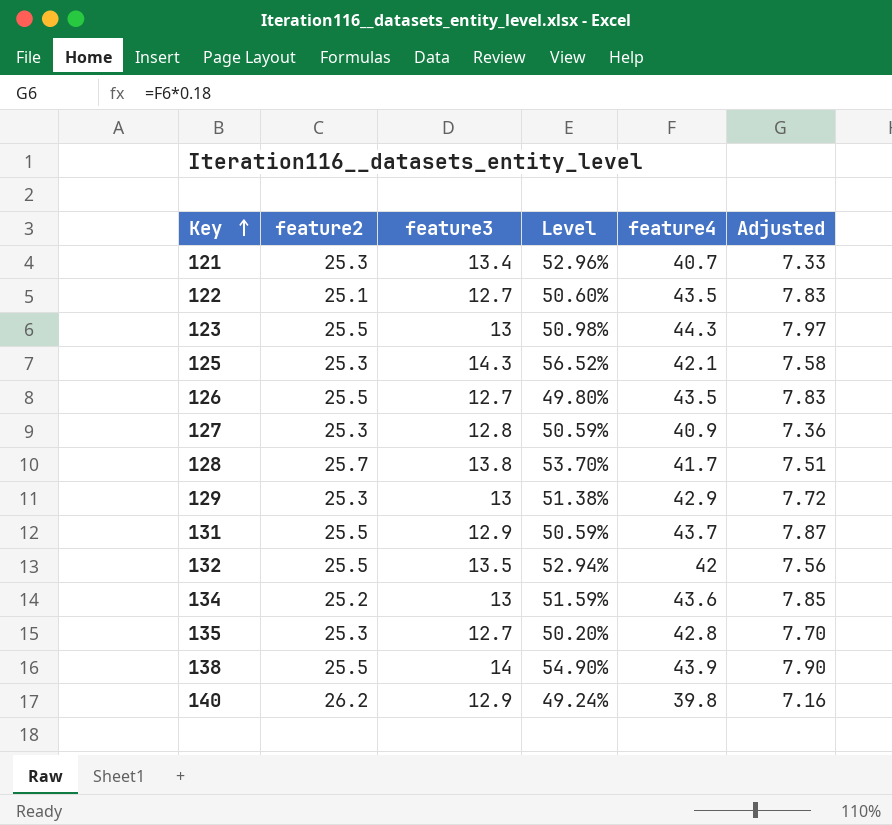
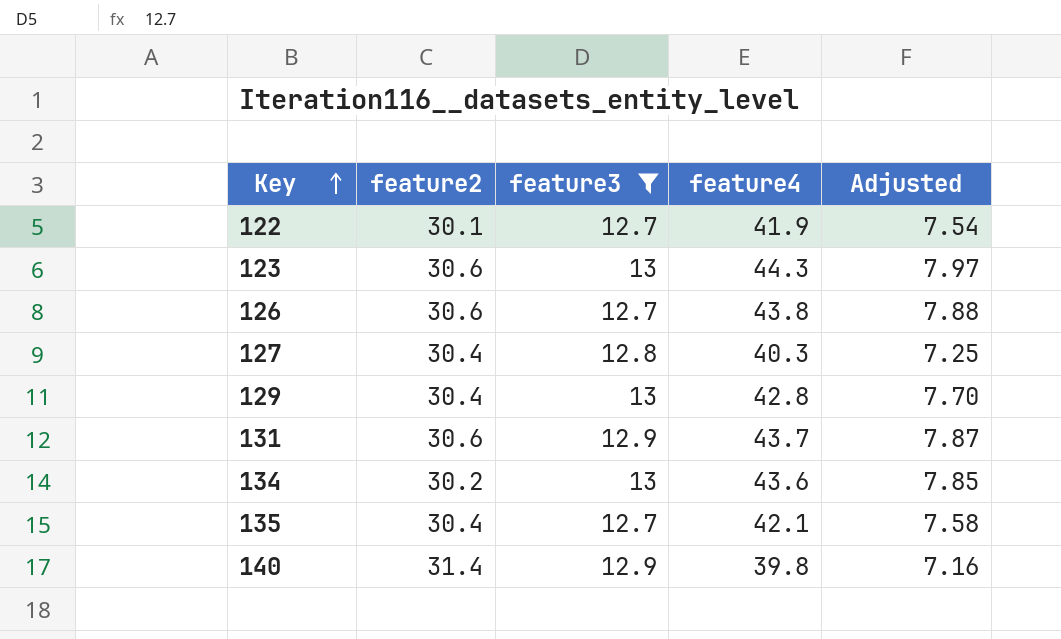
filter: none -> feature3 <= 13
column Level | formula: [feature3] / [feature2] -> none
122 | feature2: 25.1 -> 30.1
122 | feature4: 43.5 -> 41.9
122 | Adjusted: 7.83 -> 7.54
123 | feature2: 25.5 -> 30.6
126 | feature2: 25.5 -> 30.6
126 | feature4: 43.5 -> 43.8
126 | Adjusted: 7.83 -> 7.88
127 | feature2: 25.3 -> 30.4
127 | feature4: 40.9 -> 40.3
127 | Adjusted: 7.36 -> 7.25
129 | feature2: 25.3 -> 30.4
129 | feature4: 42.9 -> 42.8
129 | Adjusted: 7.72 -> 7.70
131 | feature2: 25.5 -> 30.6
134 | feature2: 25.2 -> 30.2
135 | feature2: 25.3 -> 30.4
135 | feature4: 42.8 -> 42.1
135 | Adjusted: 7.70 -> 7.58
140 | feature2: 26.2 -> 31.4

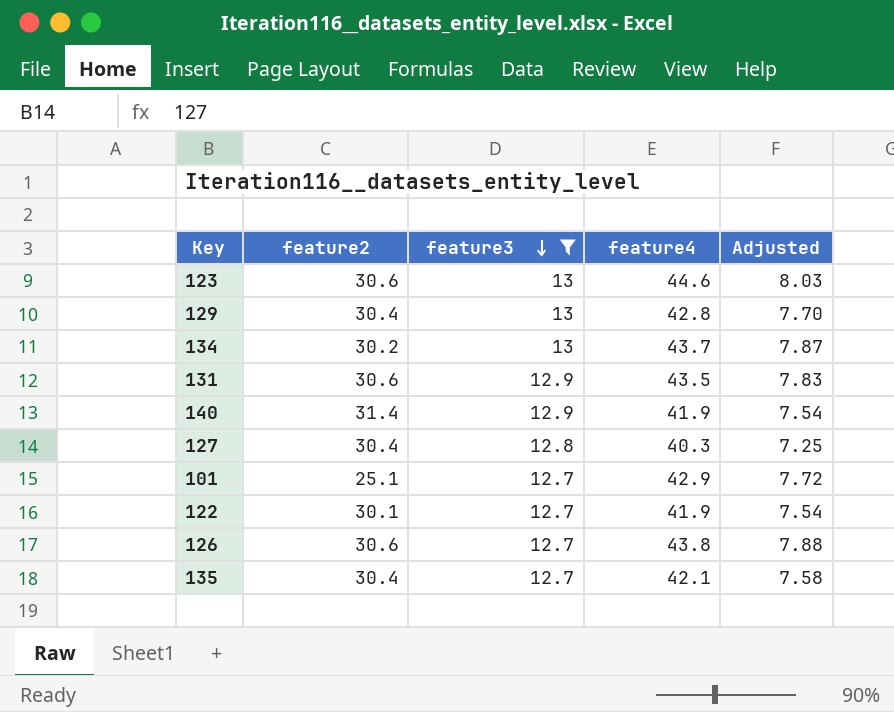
row order: Key ascending -> feature3 descending
123 | feature4: 44.3 -> 44.6
123 | Adjusted: 7.97 -> 8.03
134 | feature4: 43.6 -> 43.7
134 | Adjusted: 7.85 -> 7.87
131 | feature4: 43.7 -> 43.5
131 | Adjusted: 7.87 -> 7.83
140 | feature4: 39.8 -> 41.9
140 | Adjusted: 7.16 -> 7.54
row 101: none -> 25.1 | 12.7 | 42.9 | 7.72

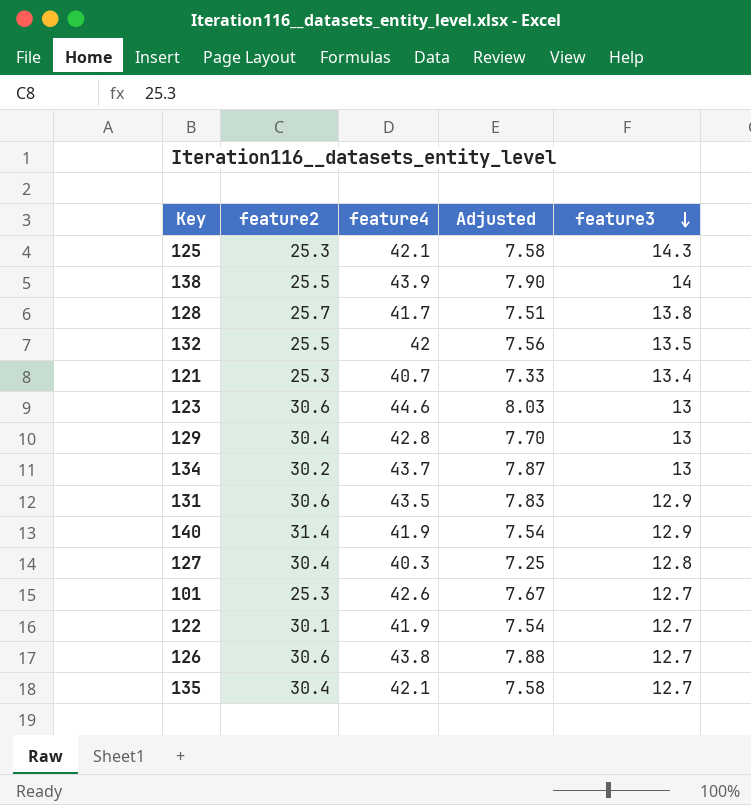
filter: feature3 <= 13 -> none
column feature3 | position: 3 -> 5
101 | feature2: 25.1 -> 25.3
101 | feature4: 42.9 -> 42.6
101 | Adjusted: 7.72 -> 7.67

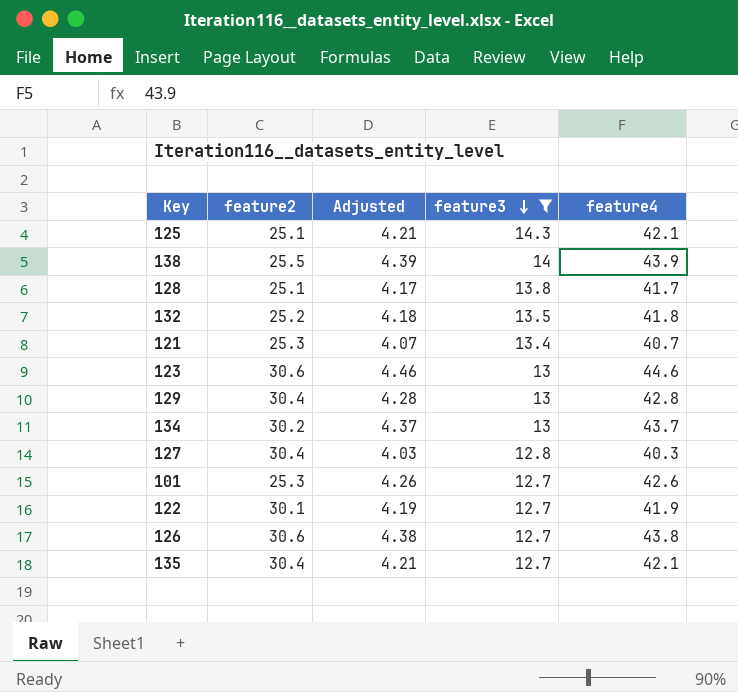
filter: none -> feature3 != 12.9
column Adjusted | formula: [feature4] * 0.18 -> [feature4] * 0.1
column feature4 | position: 3 -> 5
125 | feature2: 25.3 -> 25.1
128 | feature2: 25.7 -> 25.1
132 | feature2: 25.5 -> 25.2
132 | feature4: 42 -> 41.8

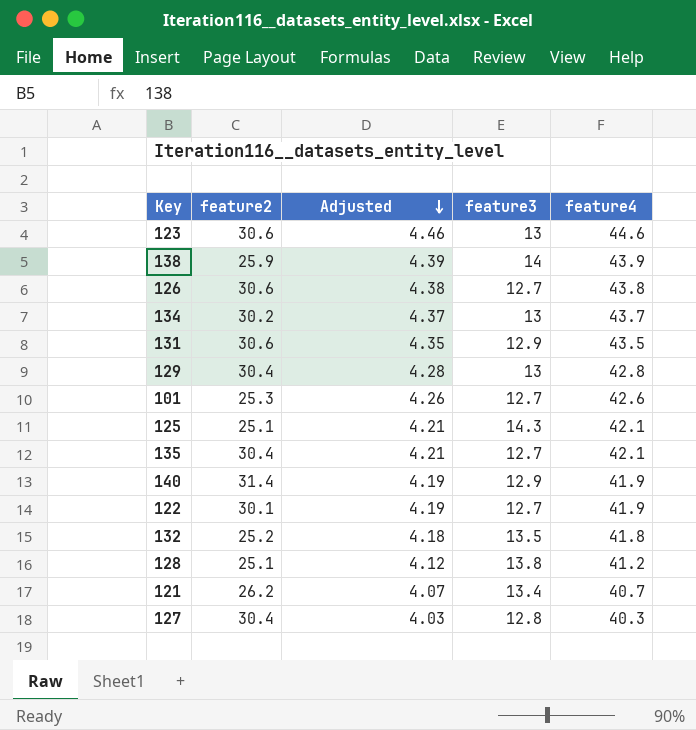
filter: feature3 != 12.9 -> none
row order: feature3 descending -> Adjusted descending
138 | feature2: 25.5 -> 25.9
128 | Adjusted: 4.17 -> 4.12
128 | feature4: 41.7 -> 41.2
121 | feature2: 25.3 -> 26.2

